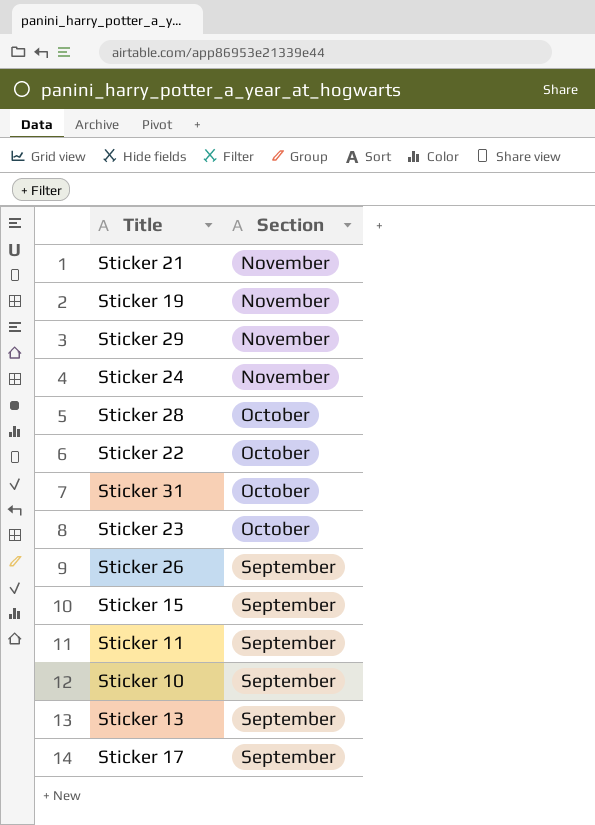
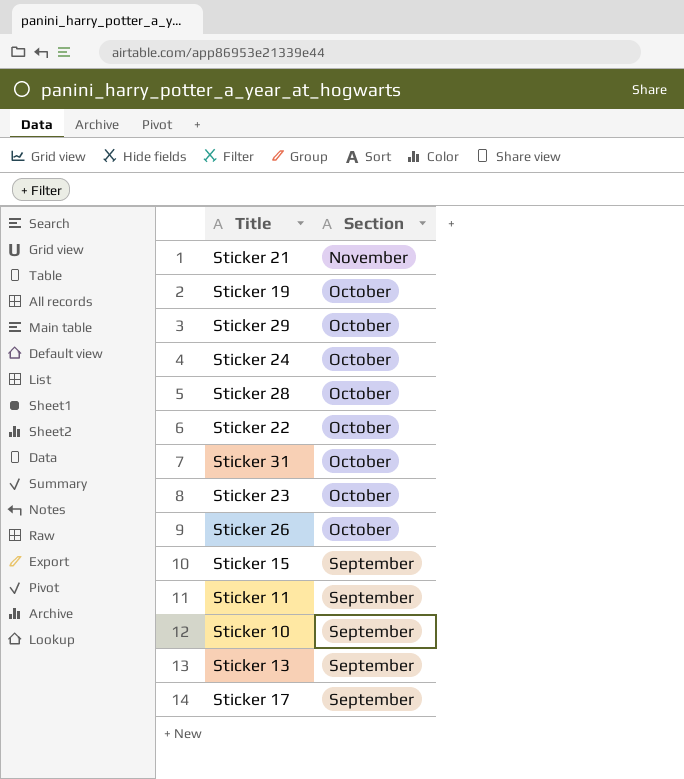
Sticker 19 | Section: November -> October
Sticker 29 | Section: November -> October
Sticker 24 | Section: November -> October
Sticker 26 | Section: September -> October

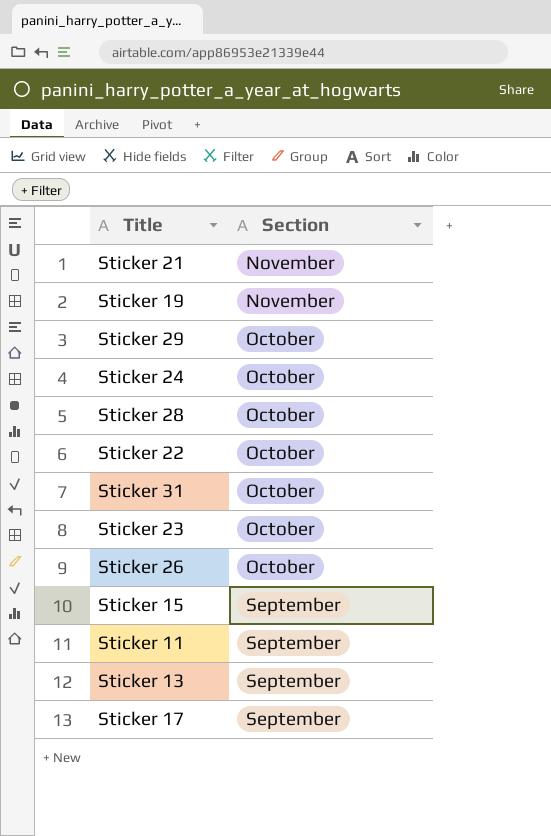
row Sticker 10: September -> none
Sticker 19 | Section: October -> November

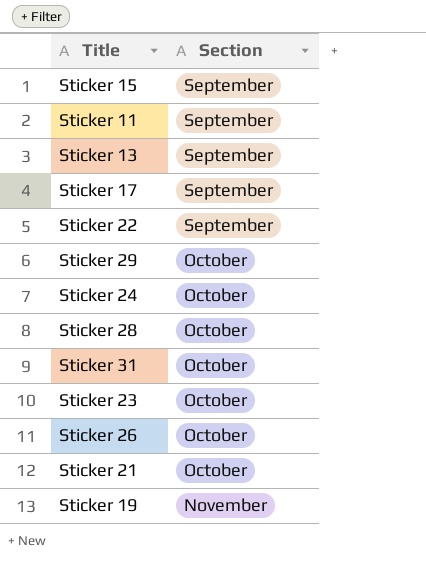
row order: Section ascending -> Section descending
Sticker 22 | Section: October -> September
Sticker 21 | Section: November -> October

